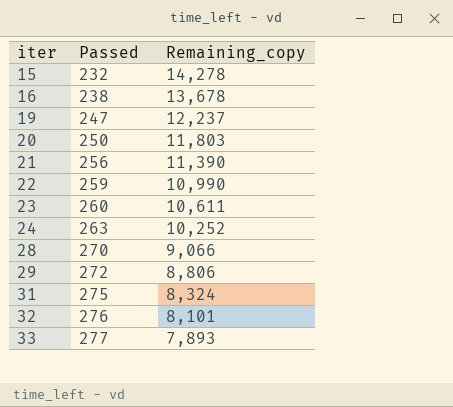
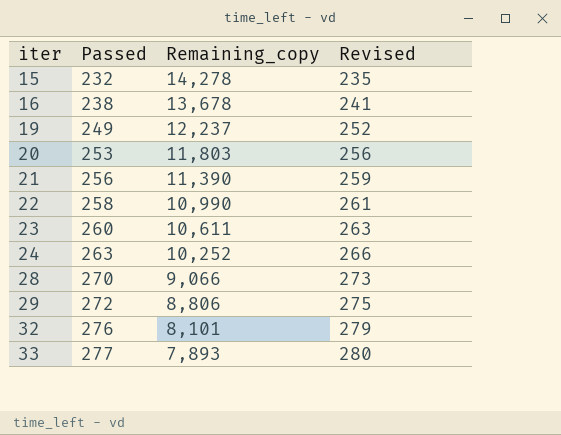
column Revised | formula: none -> [Passed] + 3
row 31: 275 | 8,324 -> none
19 | Passed: 247 -> 249
20 | Passed: 250 -> 253
22 | Passed: 259 -> 258

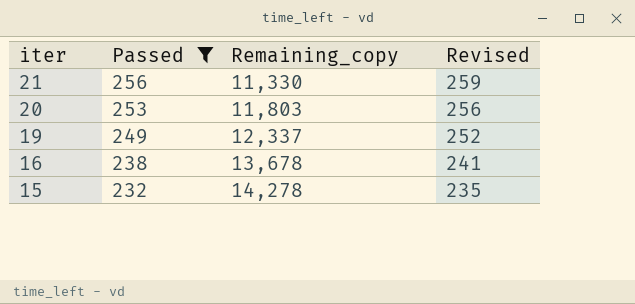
filter: none -> Passed <= 256
row order: iter ascending -> iter descending
21 | Remaining_copy: 11,390 -> 11,330
19 | Remaining_copy: 12,237 -> 12,337

